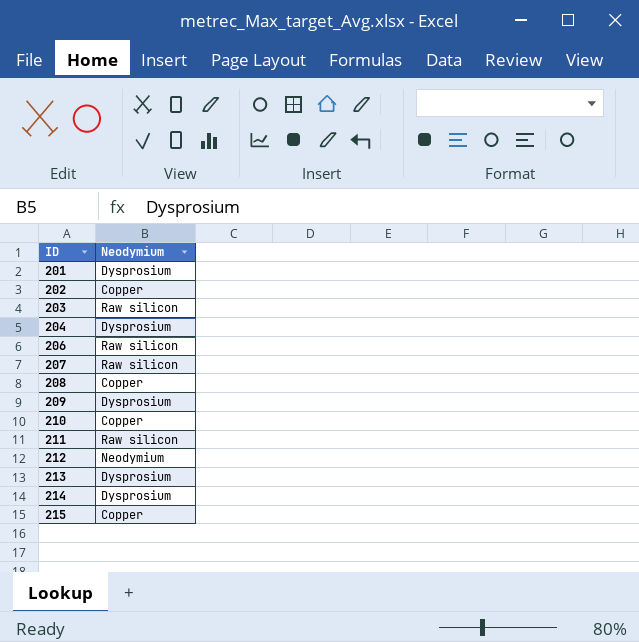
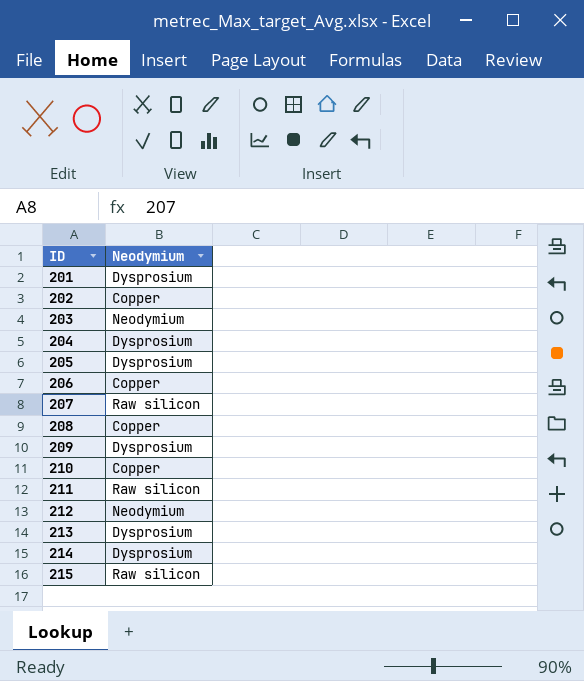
203 | Neodymium: Raw silicon -> Neodymium
row 205: none -> Dysprosium
206 | Neodymium: Raw silicon -> Copper
215 | Neodymium: Copper -> Raw silicon

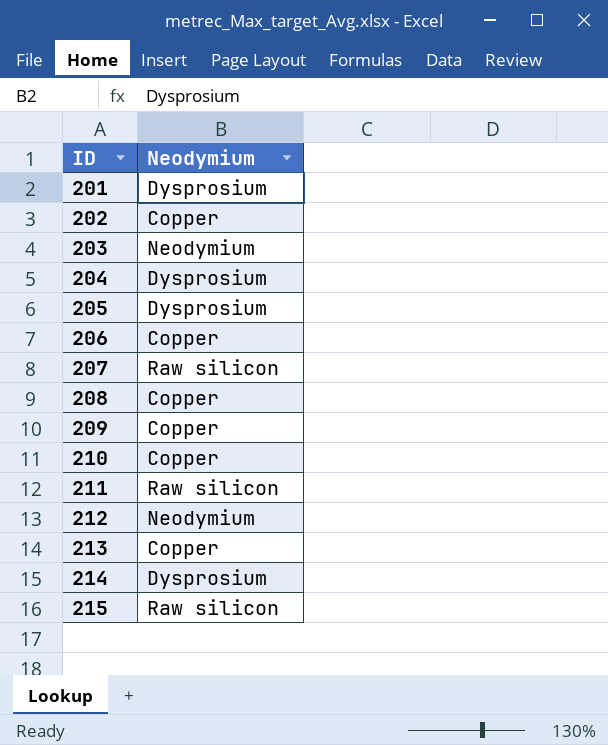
209 | Neodymium: Dysprosium -> Copper
213 | Neodymium: Dysprosium -> Copper

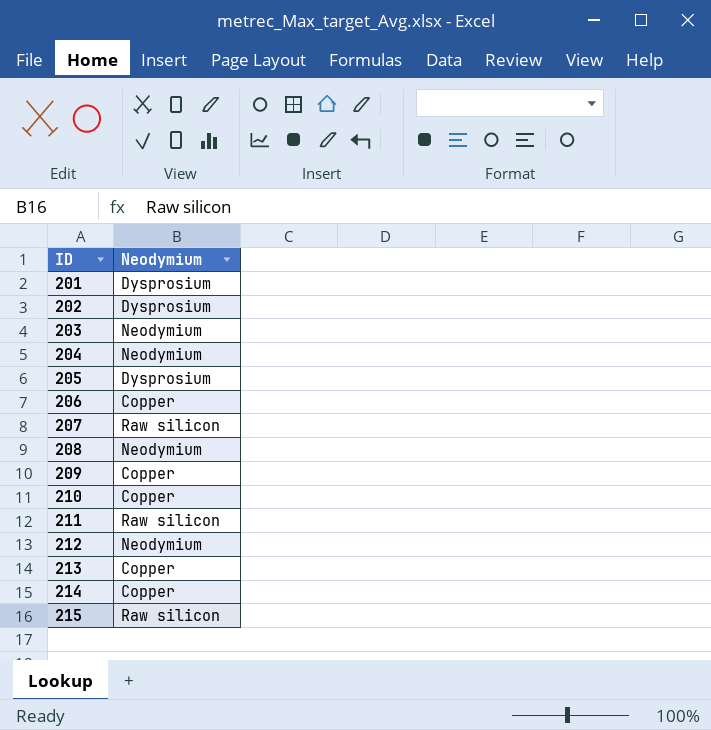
202 | Neodymium: Copper -> Dysprosium
204 | Neodymium: Dysprosium -> Neodymium
208 | Neodymium: Copper -> Neodymium
214 | Neodymium: Dysprosium -> Copper

